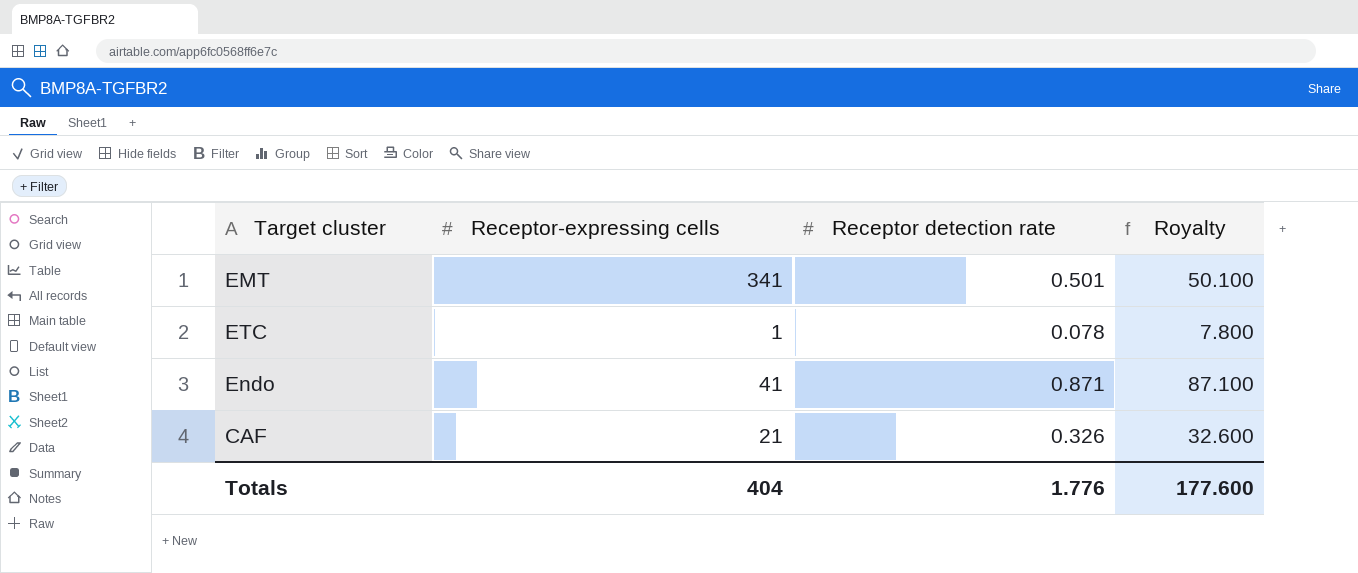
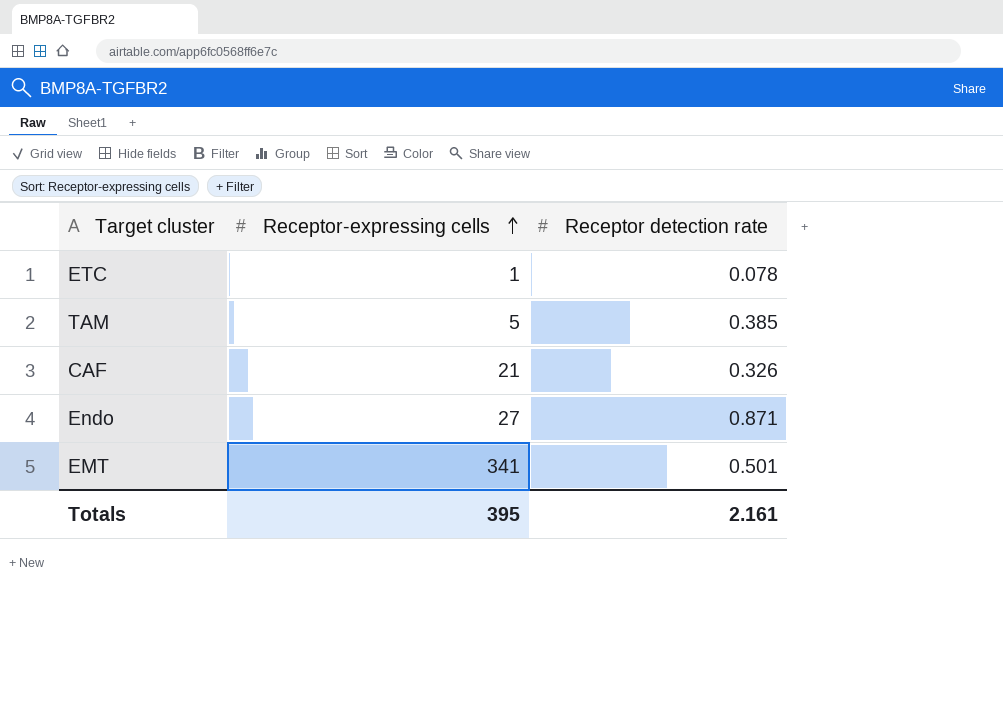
row order: none -> Receptor-expressing cells ascending
column Royalty | formula: [Receptor detection rate] * 100 -> none
row TAM: none -> 5 | 0.385
Endo | Receptor-expressing cells: 41 -> 27
Totals | Receptor-expressing cells: 404 -> 395
Totals | Receptor detection rate: 1.776 -> 2.161

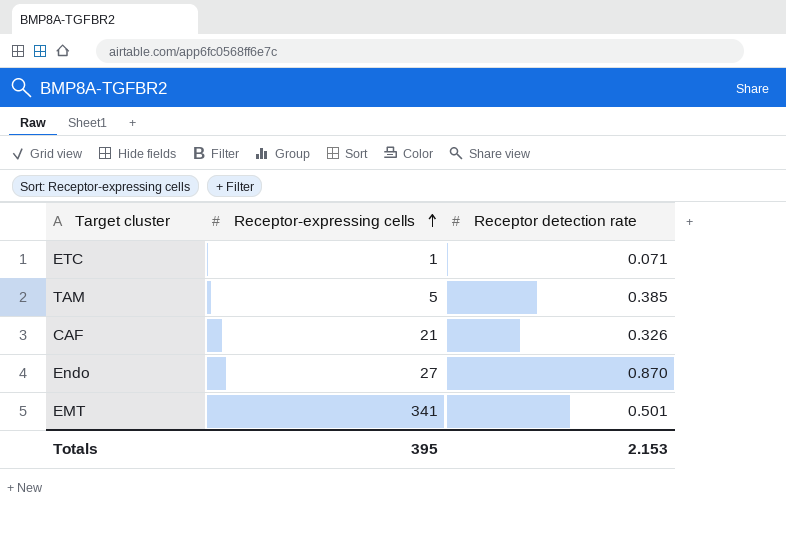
ETC | Receptor detection rate: 0.078 -> 0.071
Endo | Receptor detection rate: 0.871 -> 0.870
Totals | Receptor detection rate: 2.161 -> 2.153

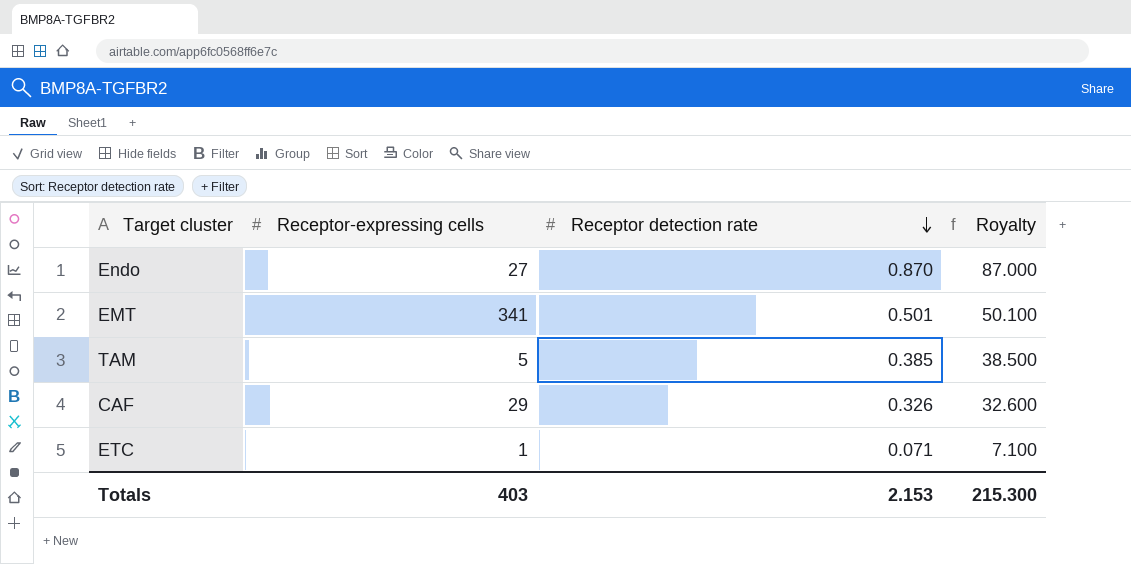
row order: Receptor-expressing cells ascending -> Receptor detection rate descending
column Royalty | formula: none -> [Receptor detection rate] * 100
CAF | Receptor-expressing cells: 21 -> 29
Totals | Receptor-expressing cells: 395 -> 403

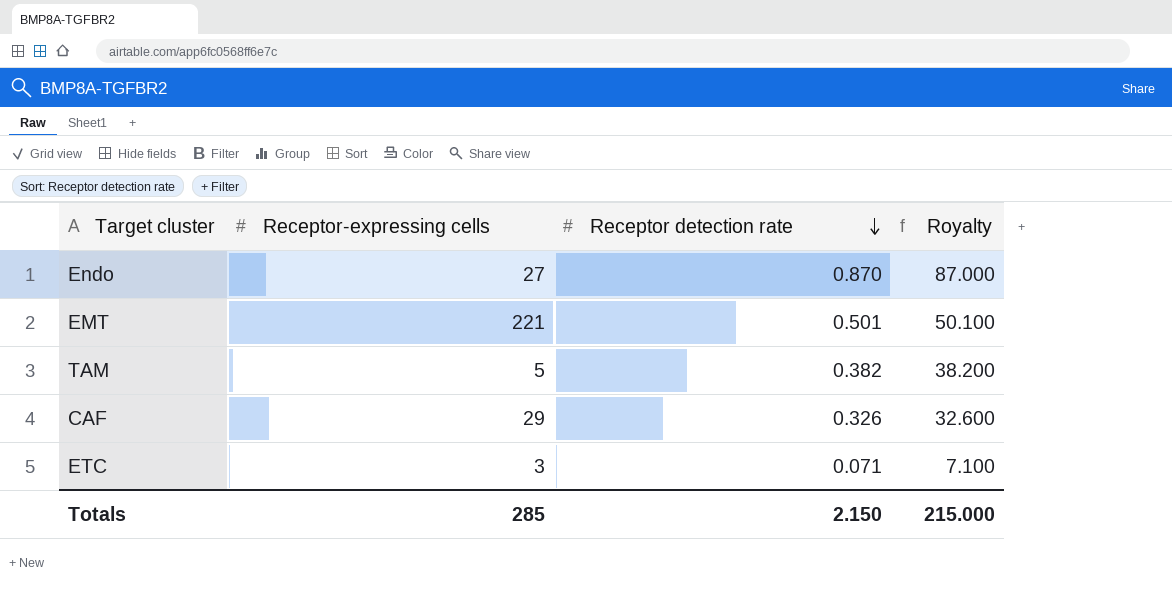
EMT | Receptor-expressing cells: 341 -> 221
TAM | Receptor detection rate: 0.385 -> 0.382
TAM | Royalty: 38.500 -> 38.200
ETC | Receptor-expressing cells: 1 -> 3
Totals | Receptor-expressing cells: 403 -> 285
Totals | Receptor detection rate: 2.153 -> 2.150
Totals | Royalty: 215.300 -> 215.000

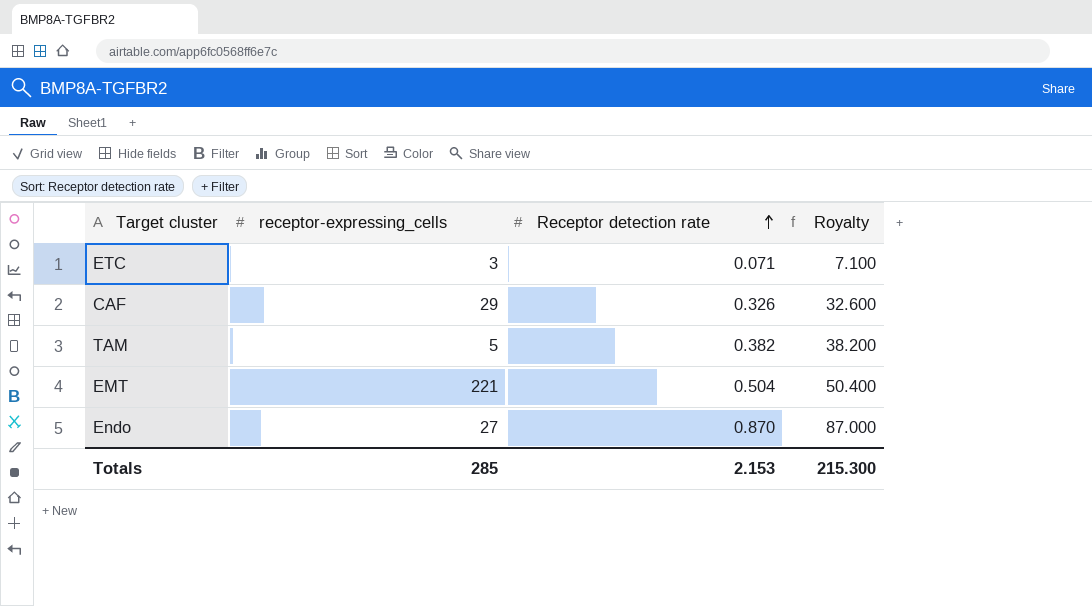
row order: Receptor detection rate descending -> Receptor detection rate ascending
column name: Receptor-expressing cells -> receptor-expressing_cells
EMT | Receptor detection rate: 0.501 -> 0.504
EMT | Royalty: 50.100 -> 50.400
Totals | Receptor detection rate: 2.150 -> 2.153
Totals | Royalty: 215.000 -> 215.300

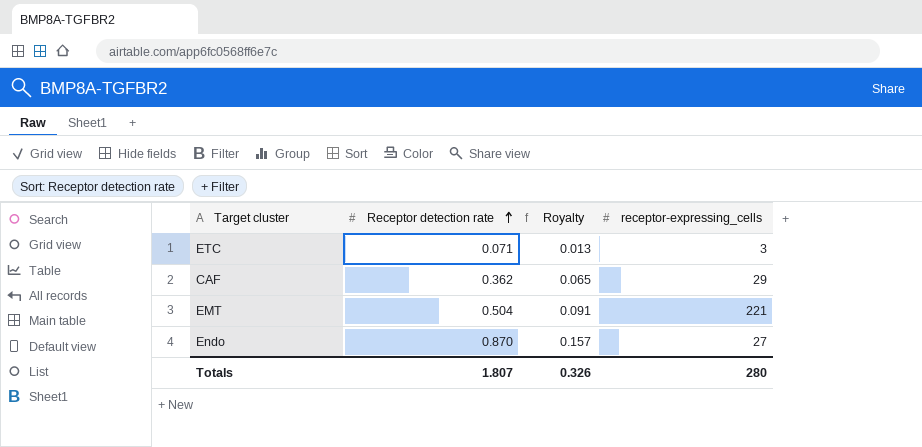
column Royalty | formula: [Receptor detection rate] * 100 -> [Receptor detection rate] * 0.18
column receptor-expressing_cells | position: 2 -> 4
row TAM: 5 | 0.382 | 38.200 -> none
CAF | Receptor detection rate: 0.326 -> 0.362
Totals | Receptor detection rate: 2.153 -> 1.807
Totals | Royalty: 215.300 -> 0.326
Totals | receptor-expressing_cells: 285 -> 280

